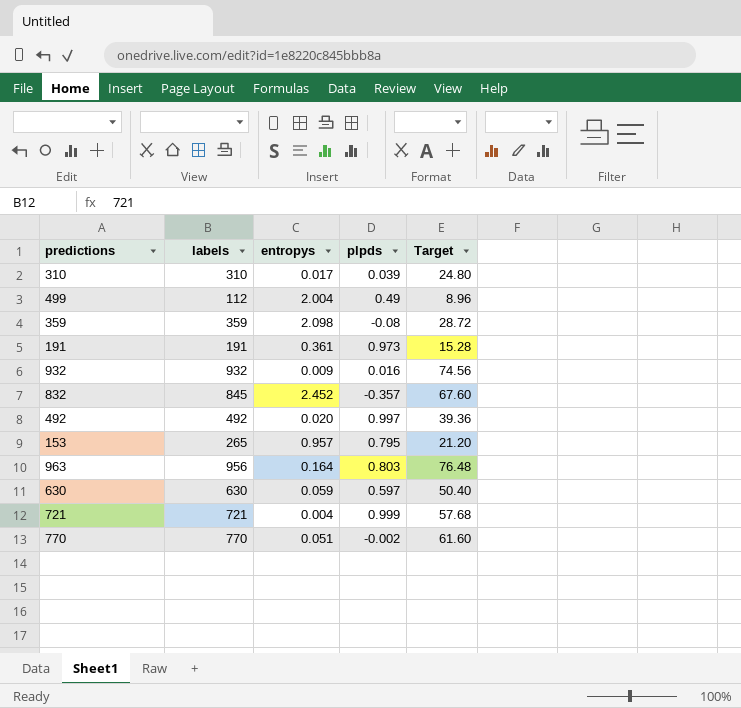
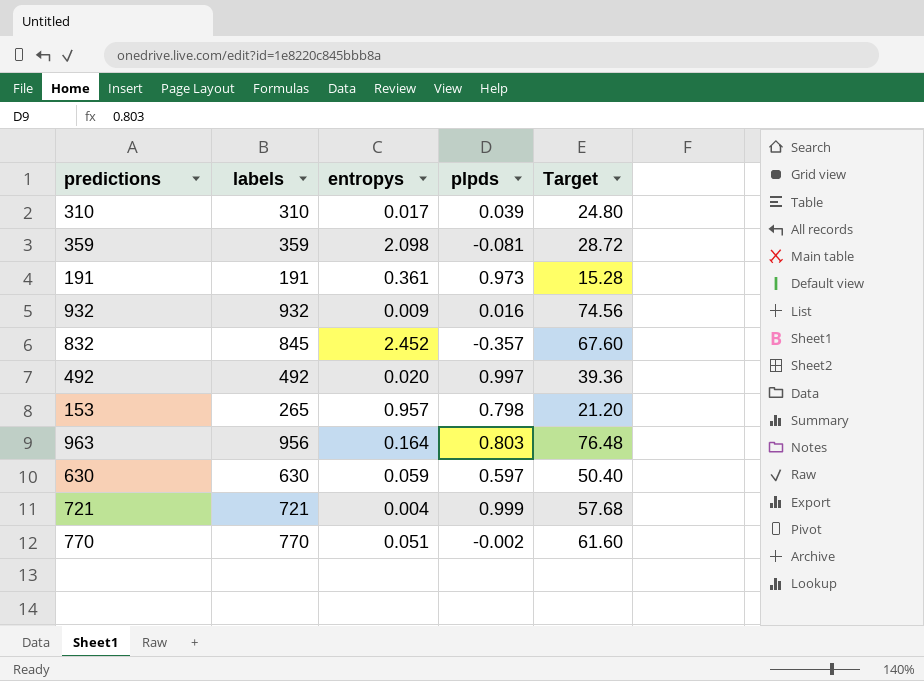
row 499: 112 | 2.004 | 0.49 | 8.96 -> none
359 | plpds: -0.08 -> -0.081
153 | plpds: 0.795 -> 0.798

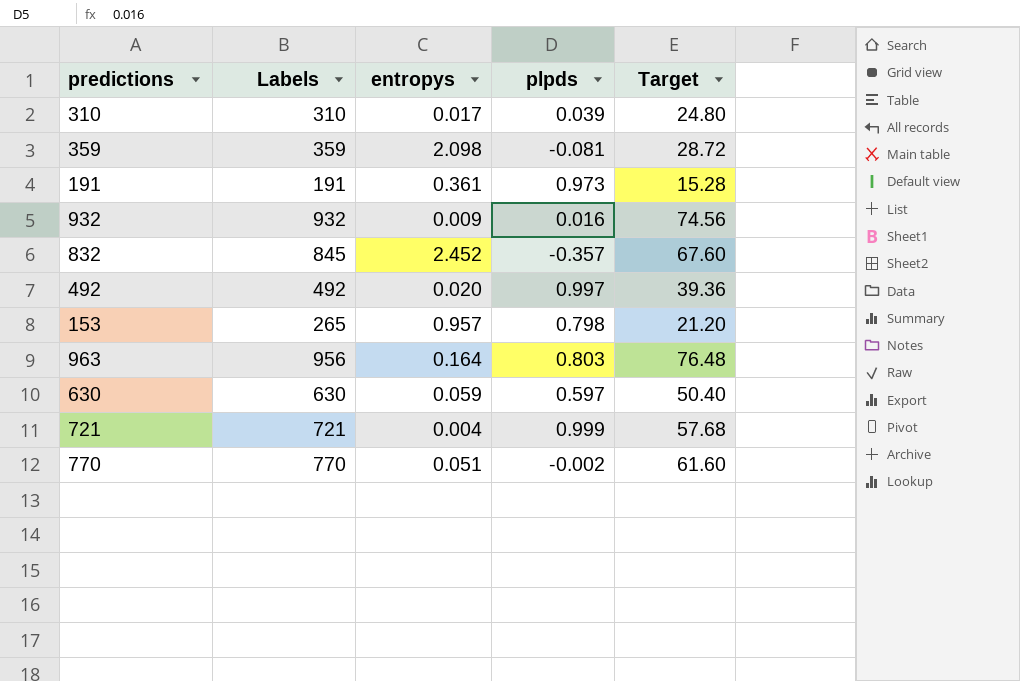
column name: labels -> Labels

